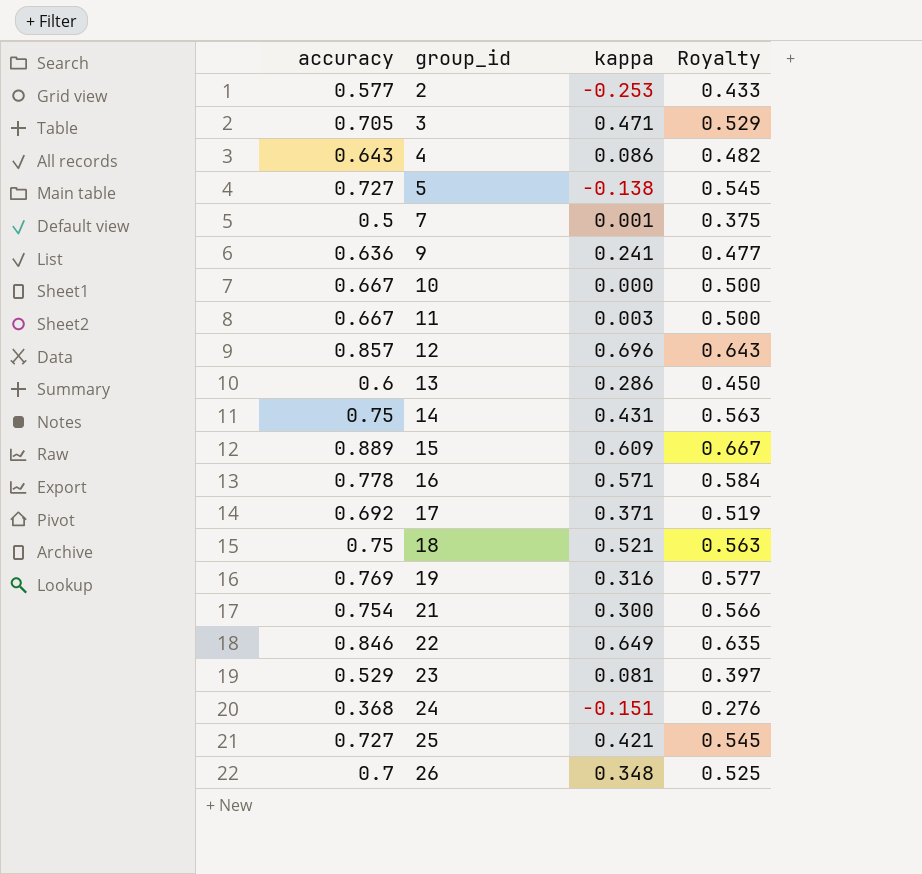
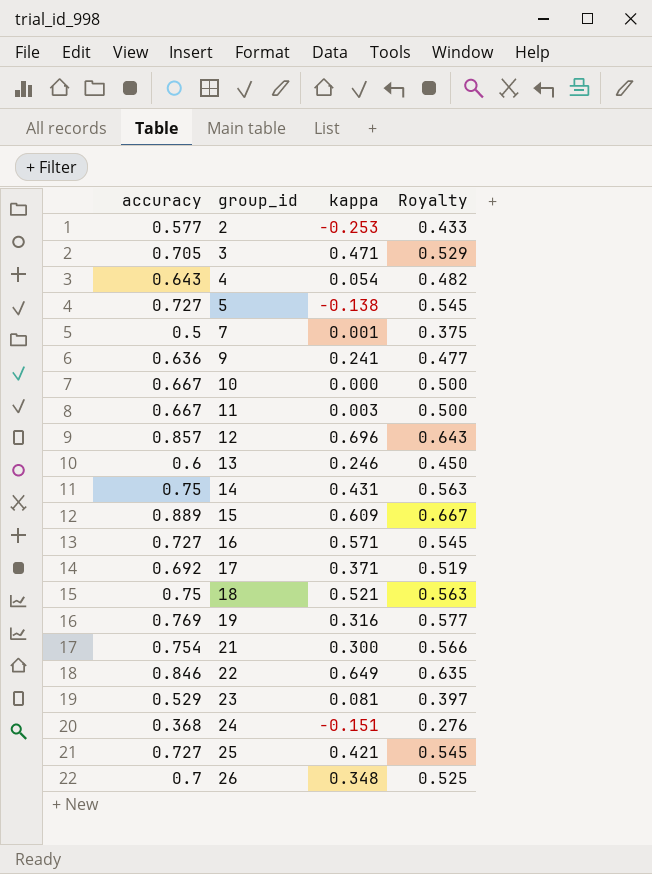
4 | kappa: 0.086 -> 0.054
13 | kappa: 0.286 -> 0.246
16 | accuracy: 0.778 -> 0.727
16 | Royalty: 0.584 -> 0.545

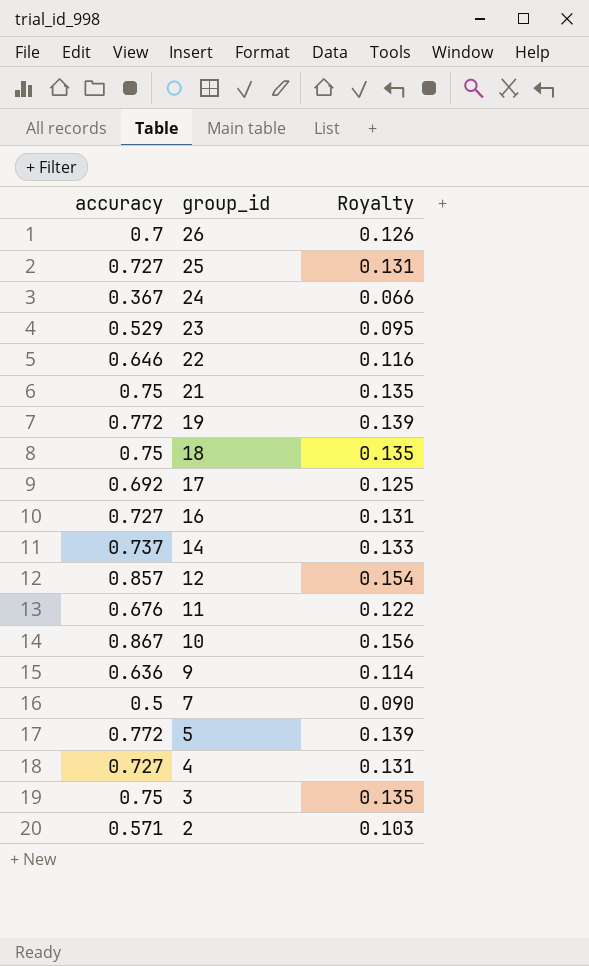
row order: group_id ascending -> group_id descending
column kappa | position: 3 -> none
column Royalty | formula: [accuracy] * 0.75 -> [accuracy] * 0.18
row 13: 0.6 | 0.246 | 0.450 -> none
row 15: 0.889 | 0.609 | 0.667 -> none
24 | accuracy: 0.368 -> 0.367
22 | accuracy: 0.846 -> 0.646
21 | accuracy: 0.754 -> 0.75
19 | accuracy: 0.769 -> 0.772
14 | accuracy: 0.75 -> 0.737
11 | accuracy: 0.667 -> 0.676
10 | accuracy: 0.667 -> 0.867
5 | accuracy: 0.727 -> 0.772
4 | accuracy: 0.643 -> 0.727
3 | accuracy: 0.705 -> 0.75
2 | accuracy: 0.577 -> 0.571

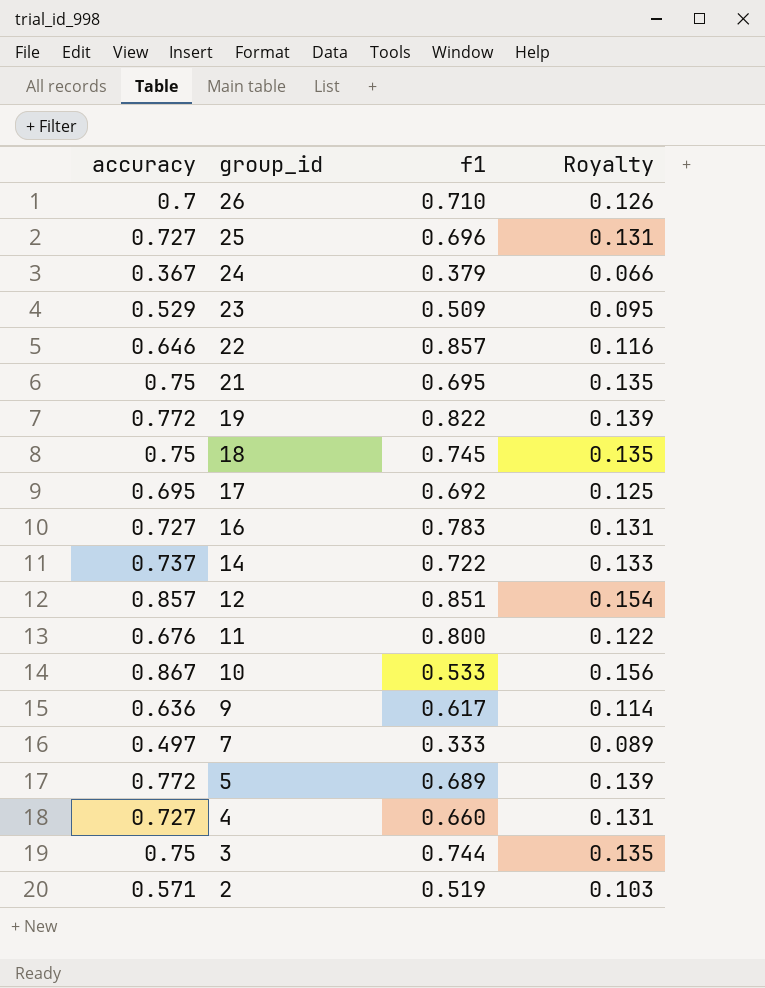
column f1 | position: none -> 3
17 | accuracy: 0.692 -> 0.695
7 | accuracy: 0.5 -> 0.497
7 | Royalty: 0.090 -> 0.089

